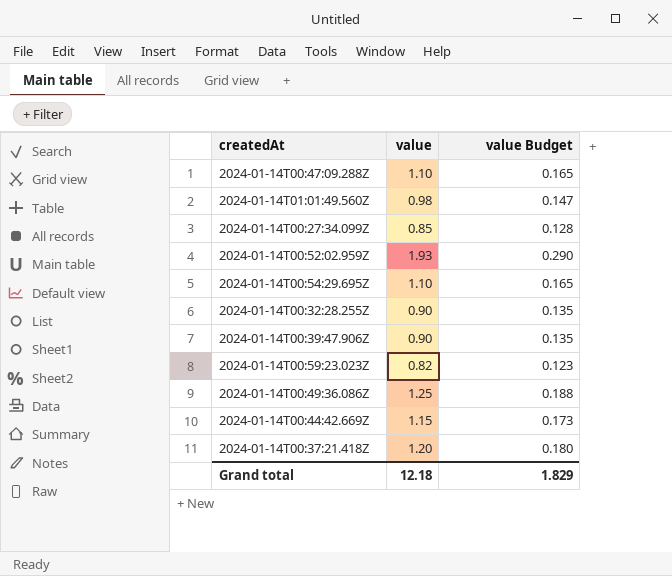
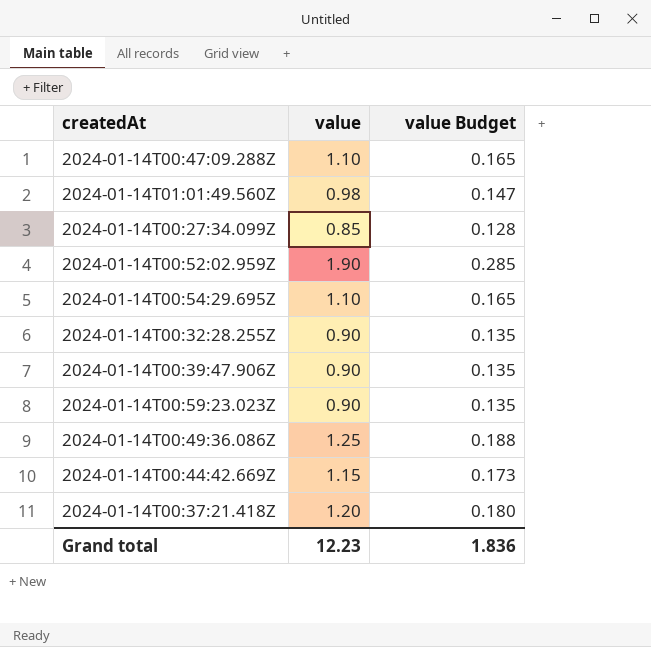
2024-01-14T00:52:02.959Z | value: 1.93 -> 1.90
2024-01-14T00:52:02.959Z | value Budget: 0.290 -> 0.285
2024-01-14T00:59:23.023Z | value: 0.82 -> 0.90
2024-01-14T00:59:23.023Z | value Budget: 0.123 -> 0.135
Grand total | value: 12.18 -> 12.23
Grand total | value Budget: 1.829 -> 1.836

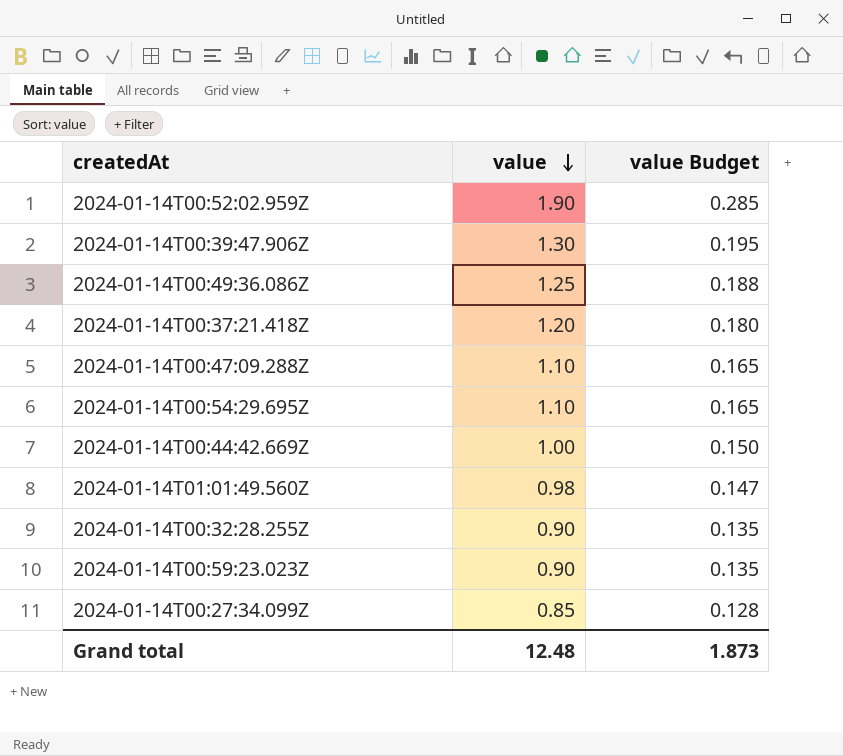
row order: none -> value descending
2024-01-14T00:39:47.906Z | value: 0.90 -> 1.30
2024-01-14T00:39:47.906Z | value Budget: 0.135 -> 0.195
2024-01-14T00:44:42.669Z | value: 1.15 -> 1.00
2024-01-14T00:44:42.669Z | value Budget: 0.173 -> 0.150
Grand total | value: 12.23 -> 12.48
Grand total | value Budget: 1.836 -> 1.873

